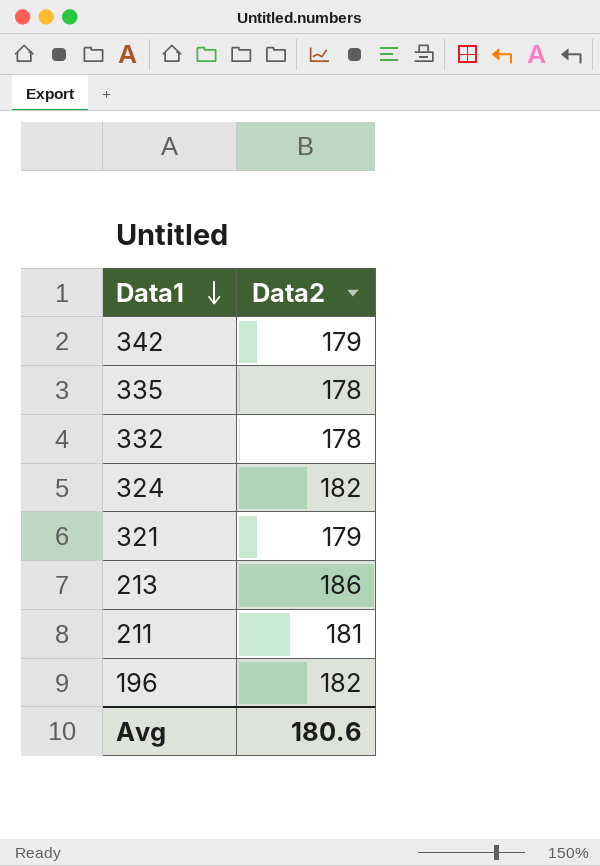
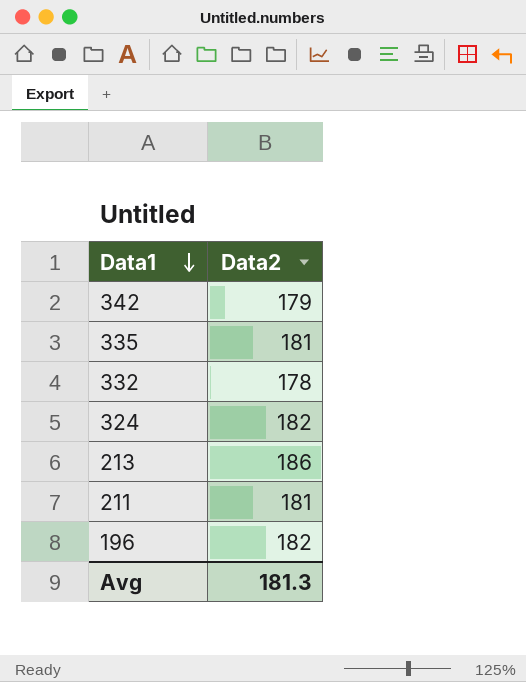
row 321: 179 -> none
335 | Data2: 178 -> 181
Avg | Data2: 180.6 -> 181.3

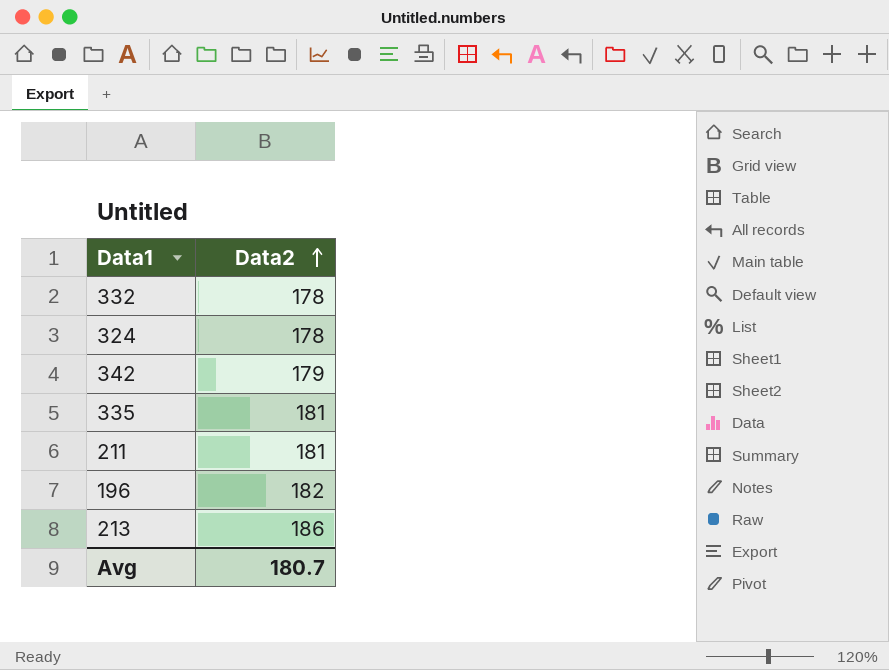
row order: Data1 descending -> Data2 ascending
324 | Data2: 182 -> 178
Avg | Data2: 181.3 -> 180.7

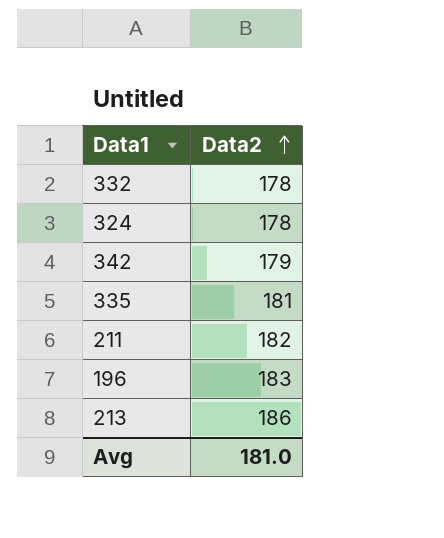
211 | Data2: 181 -> 182
196 | Data2: 182 -> 183
Avg | Data2: 180.7 -> 181.0

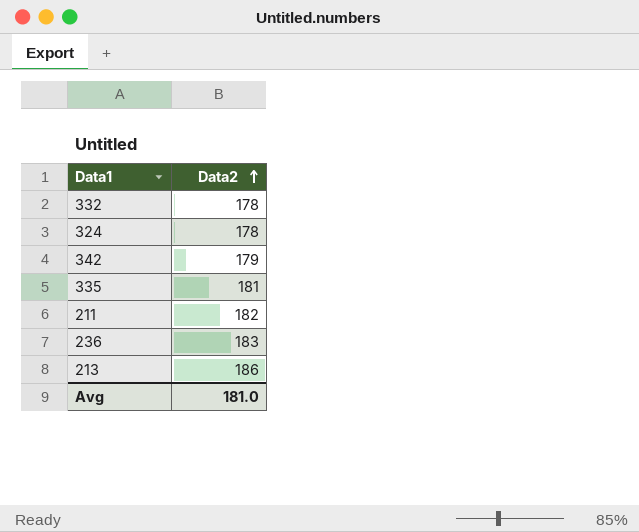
row 196: 183 -> none
row 236: none -> 183

